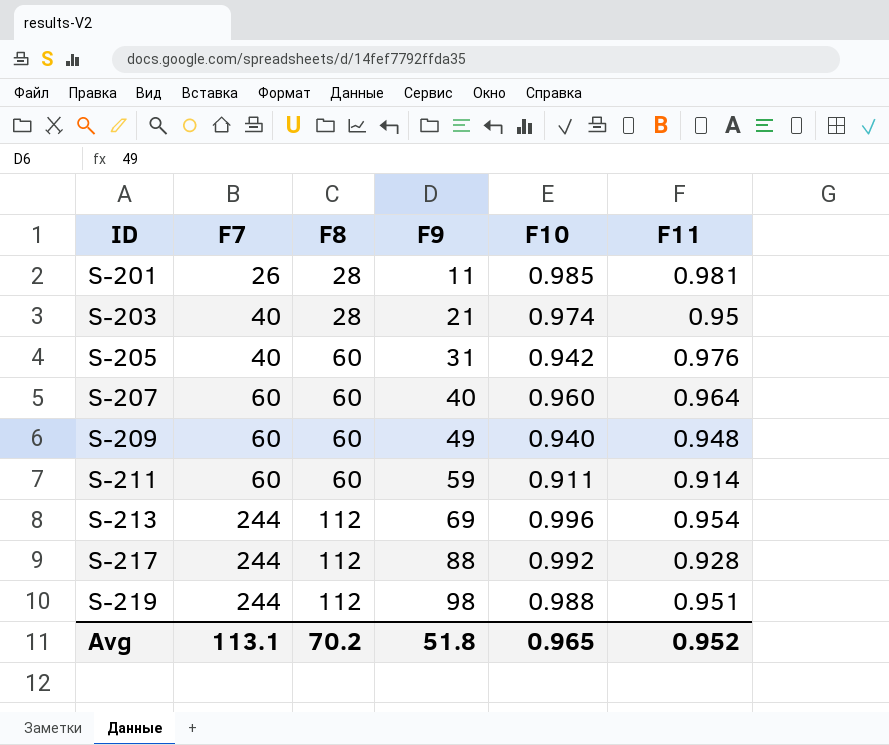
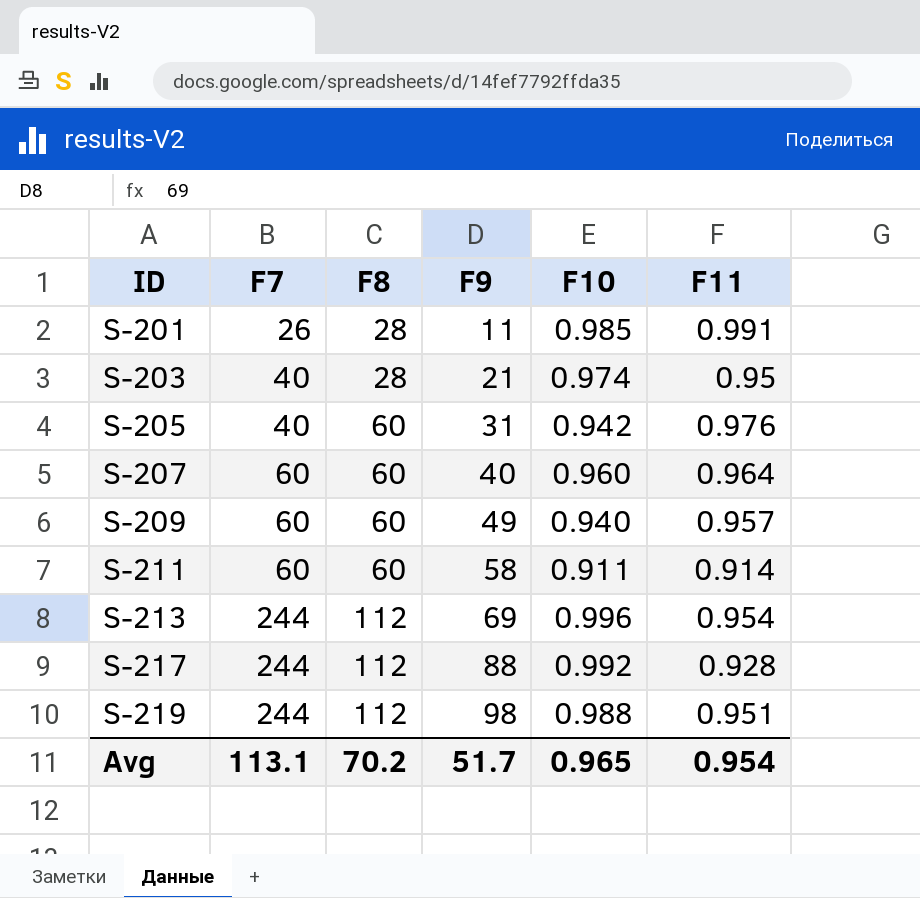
S-201 | F11: 0.981 -> 0.991
S-209 | F11: 0.948 -> 0.957
S-211 | F9: 59 -> 58
Avg | F9: 51.8 -> 51.7
Avg | F11: 0.952 -> 0.954

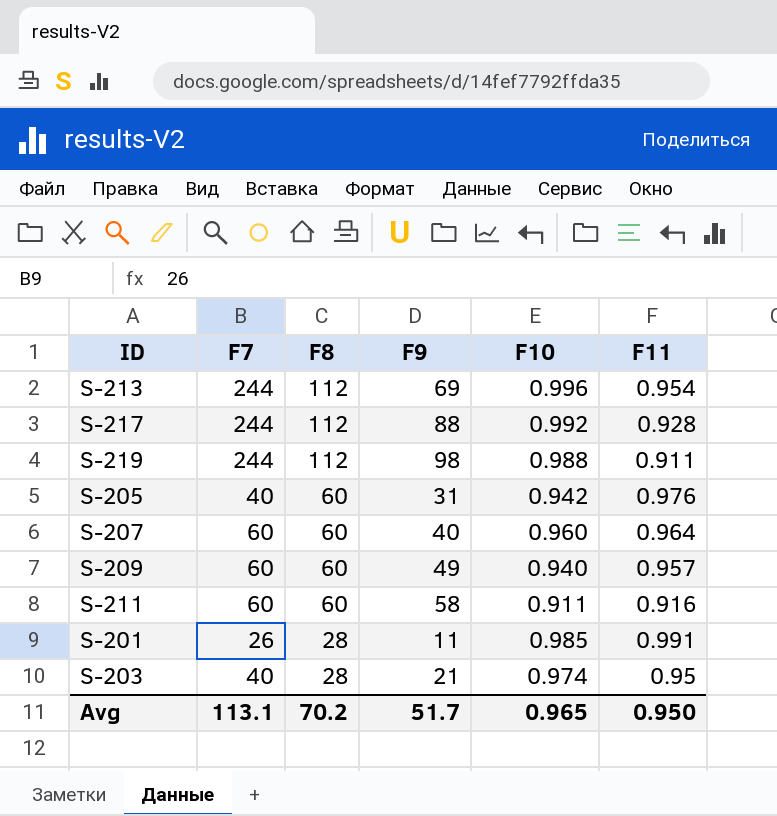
row order: ID ascending -> F8 descending
S-219 | F11: 0.951 -> 0.911
S-211 | F11: 0.914 -> 0.916
Avg | F11: 0.954 -> 0.950

